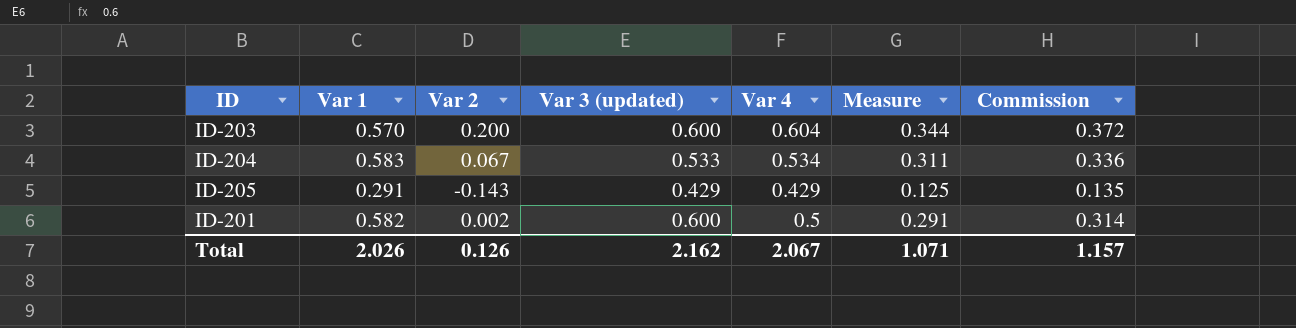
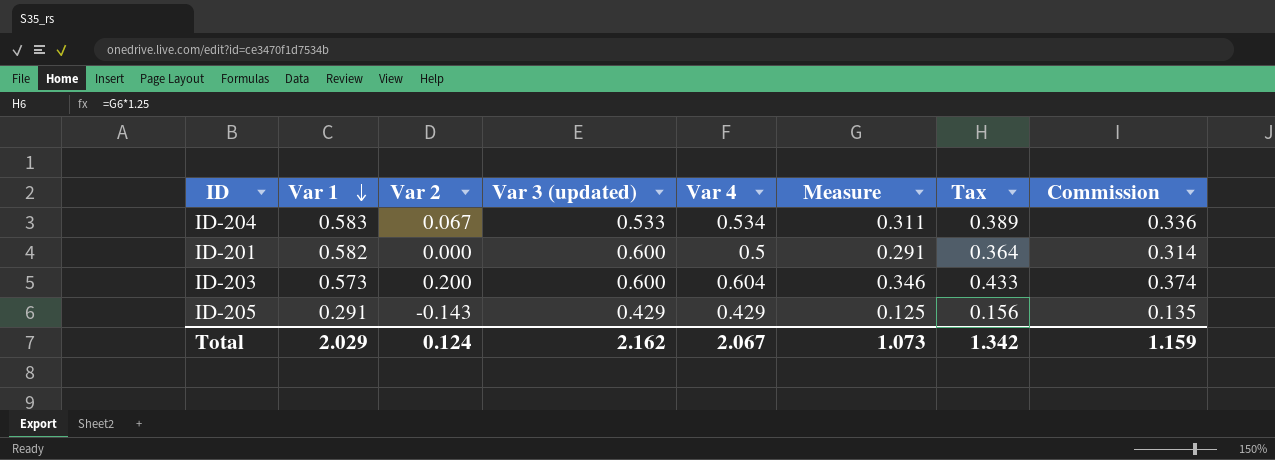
row order: none -> Var 1 descending
column Tax | formula: none -> [Measure] * 1.25
ID-201 | Var 2: 0.002 -> 0.000
ID-203 | Var 1: 0.570 -> 0.573
ID-203 | Measure: 0.344 -> 0.346
ID-203 | Commission: 0.372 -> 0.374
Total | Var 1: 2.026 -> 2.029
Total | Var 2: 0.126 -> 0.124
Total | Measure: 1.071 -> 1.073
Total | Commission: 1.157 -> 1.159

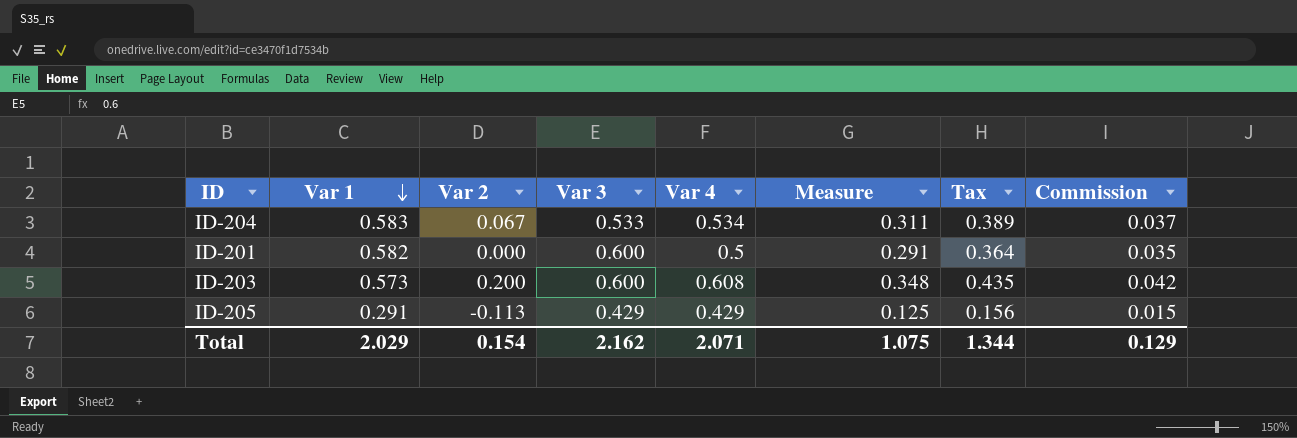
column name: Var 3 (updated) -> Var 3
column Commission | formula: [Measure] * 1.08 -> [Measure] * 0.12
ID-203 | Var 4: 0.604 -> 0.608
ID-203 | Measure: 0.346 -> 0.348
ID-203 | Tax: 0.433 -> 0.435
ID-205 | Var 2: -0.143 -> -0.113
Total | Var 2: 0.124 -> 0.154
Total | Var 4: 2.067 -> 2.071
Total | Measure: 1.073 -> 1.075
Total | Tax: 1.342 -> 1.344
Total | Commission: 1.159 -> 0.129

